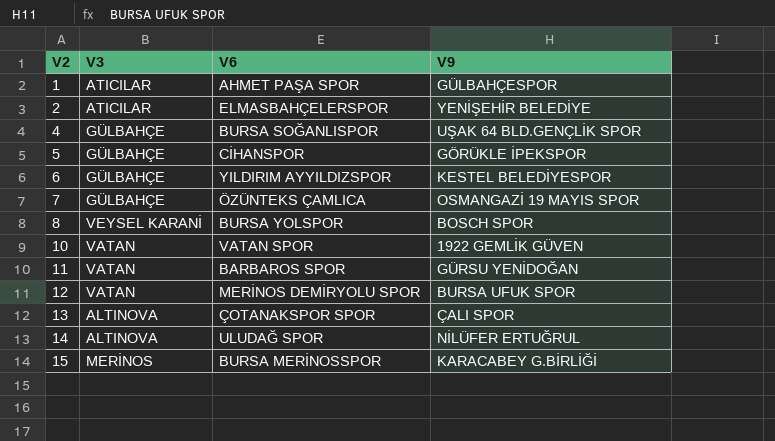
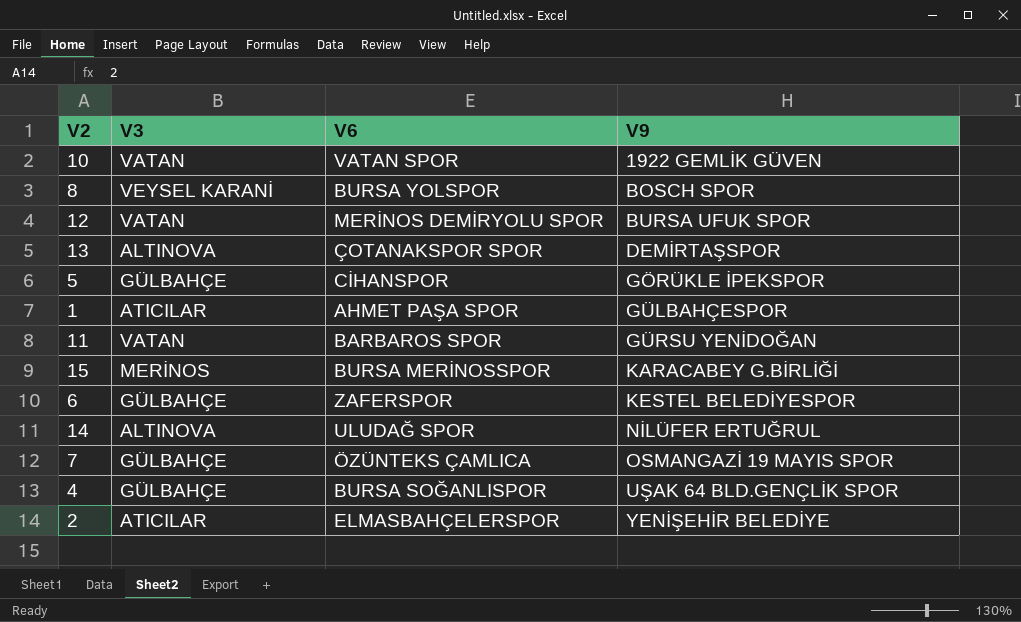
row order: V2 ascending -> V9 ascending
13 | V9: ÇALI SPOR -> DEMİRTAŞSPOR
6 | V6: YILDIRIM AYYILDIZSPOR -> ZAFERSPOR

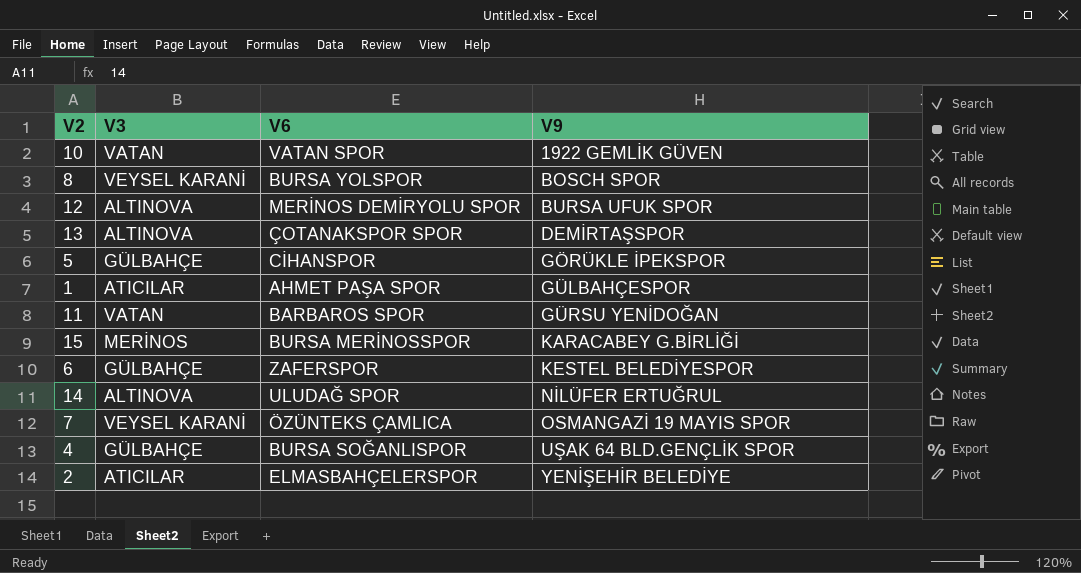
12 | V3: VATAN -> ALTINOVA
7 | V3: GÜLBAHÇE -> VEYSEL KARANİ

